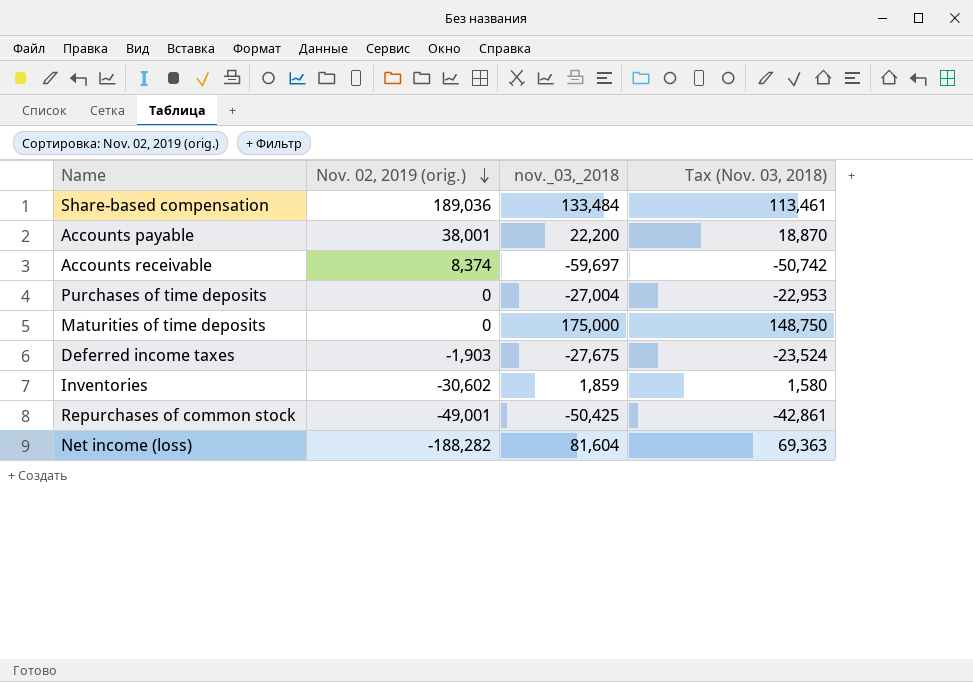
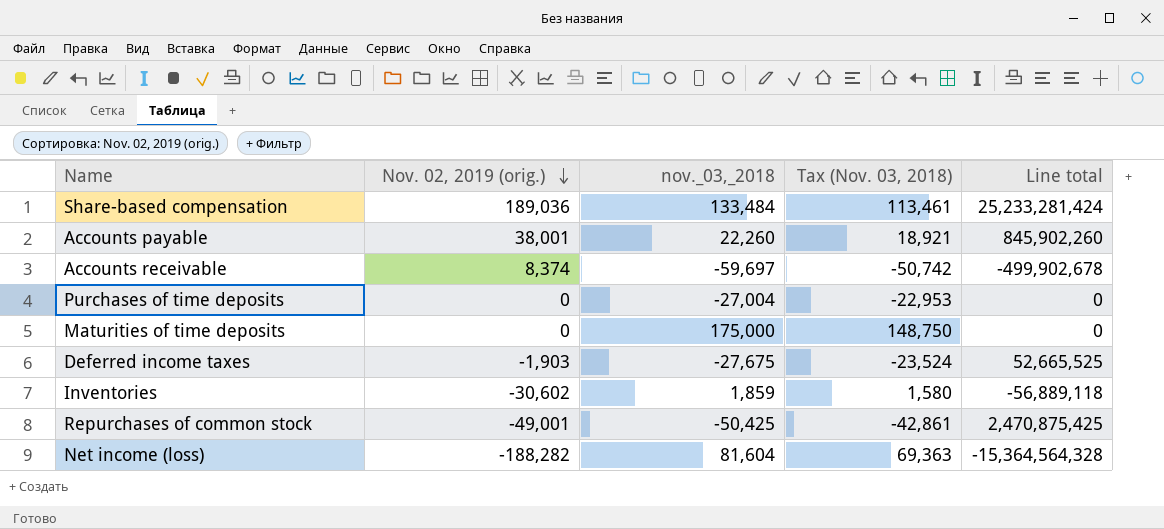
column Line total | formula: none -> [Nov. 02, 2019 (orig.)] * [nov._03,_2018]
Accounts payable | nov._03,_2018: 22,200 -> 22,260
Accounts payable | Tax (Nov. 03, 2018): 18,870 -> 18,921

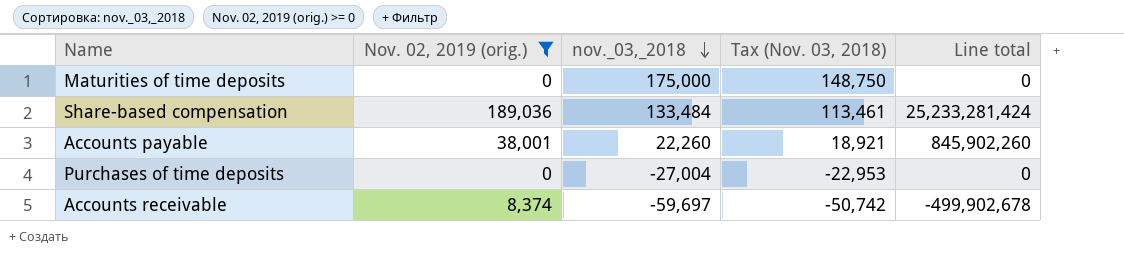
filter: none -> Nov. 02, 2019 (orig.) >= 0
row order: Nov. 02, 2019 (orig.) descending -> nov._03,_2018 descending

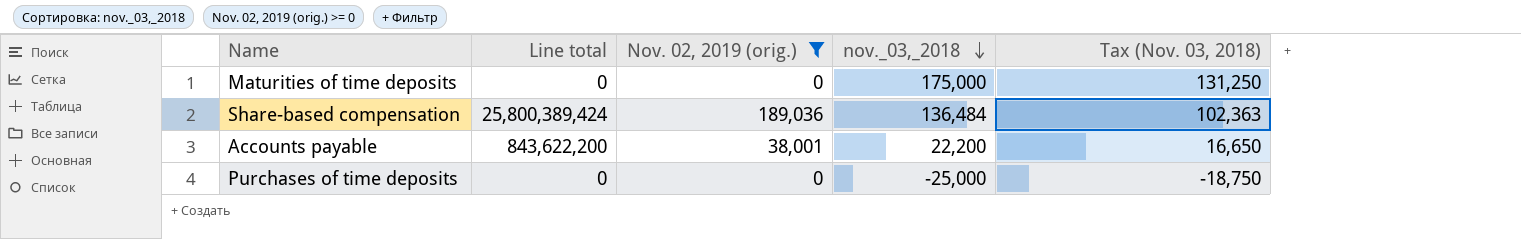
column Line total | position: 5 -> 2
column Tax (Nov. 03, 2018) | formula: [nov._03,_2018] * 0.85 -> [nov._03,_2018] * 0.75
row Accounts receivable: 8,374 | -59,697 | -50,742 | -499,902,678 -> none
Share-based compensation | Line total: 25,233,281,424 -> 25,800,389,424
Share-based compensation | nov._03,_2018: 133,484 -> 136,484
Accounts payable | Line total: 845,902,260 -> 843,622,200
Accounts payable | nov._03,_2018: 22,260 -> 22,200
Purchases of time deposits | nov._03,_2018: -27,004 -> -25,000

